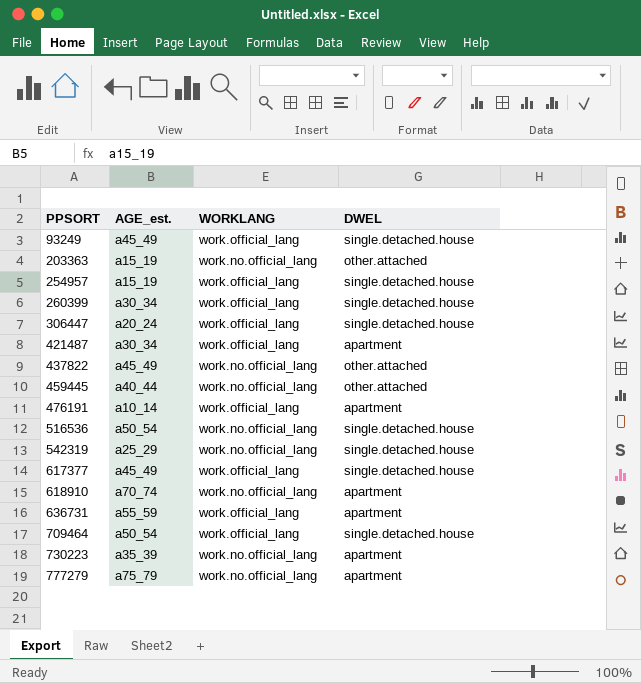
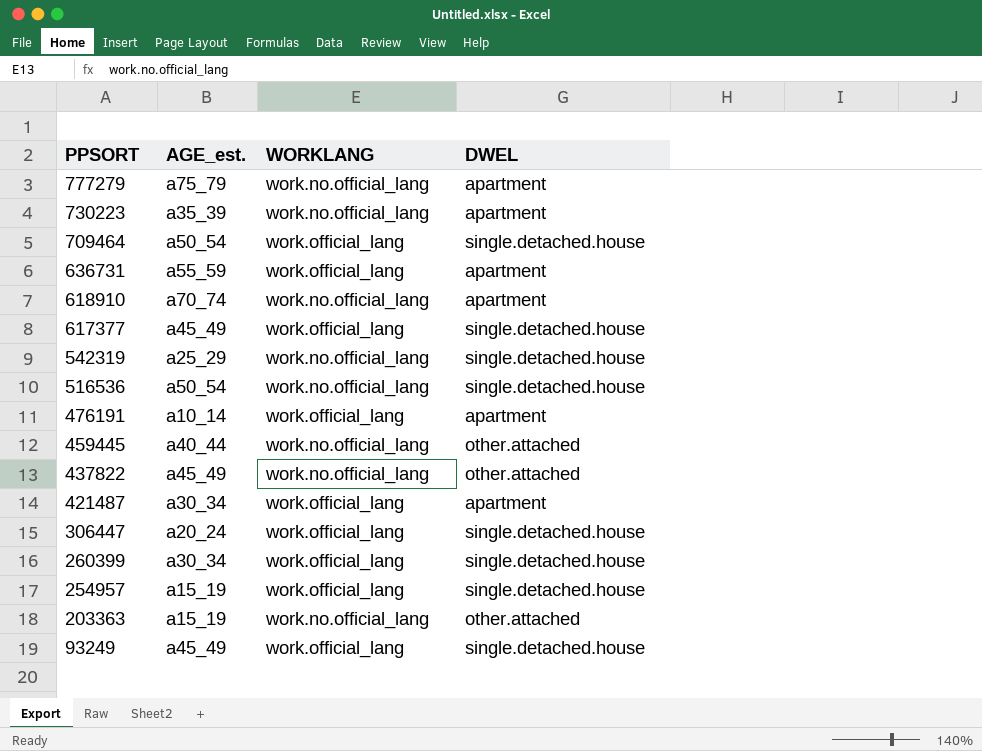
row order: PPSORT ascending -> PPSORT descending

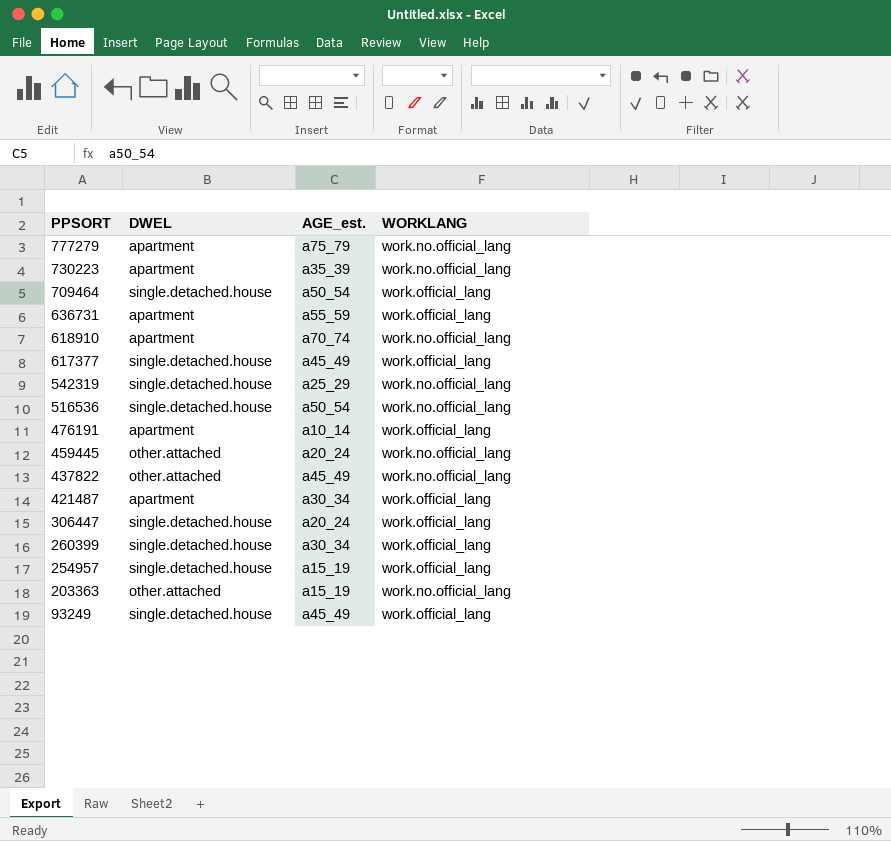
column DWEL | position: 4 -> 2
459445 | AGE_est.: a40_44 -> a20_24

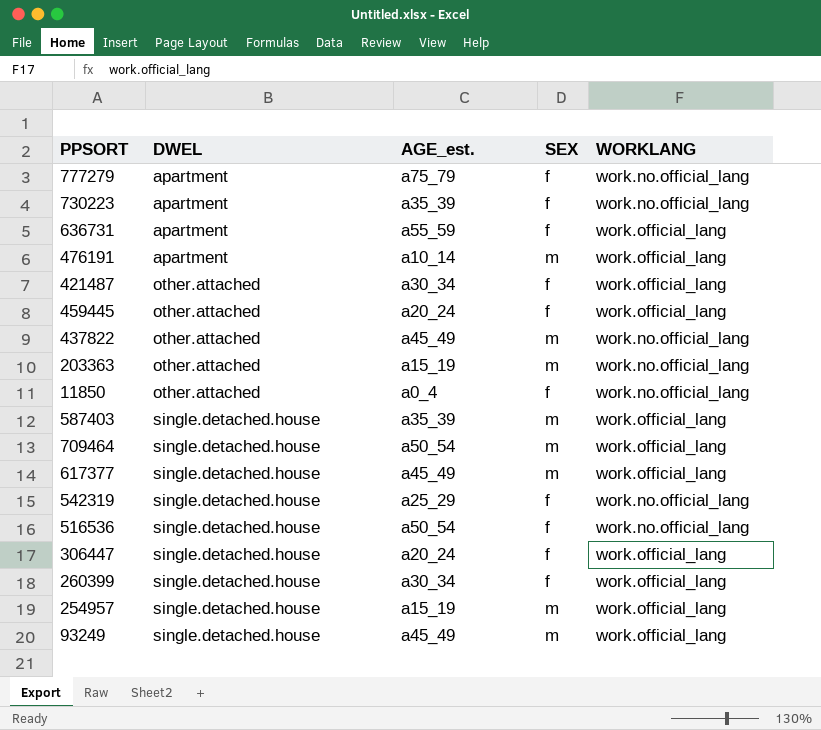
row order: PPSORT descending -> DWEL ascending
column SEX | position: none -> 4
row 618910: apartment | a70_74 | work.no.official_lang -> none
421487 | DWEL: apartment -> other.attached
459445 | WORKLANG: work.no.official_lang -> work.official_lang
row 11850: none -> other.attached | a0_4 | f | work.no.official_lang
row 587403: none -> single.detached.house | a35_39 | m | work.official_lang

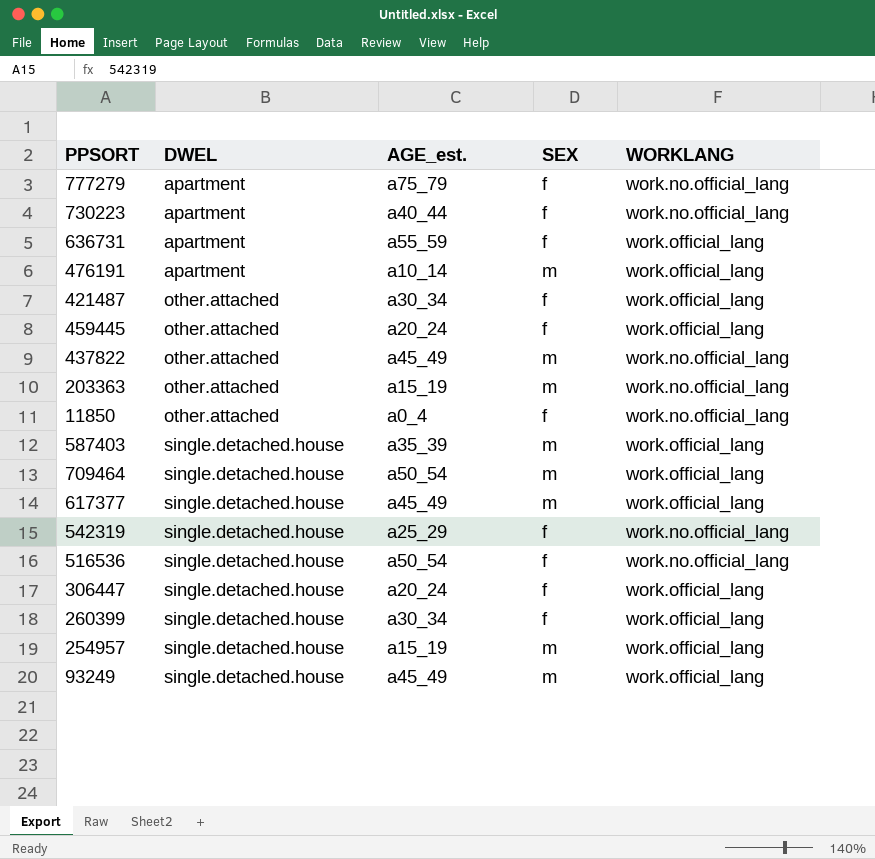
730223 | AGE_est.: a35_39 -> a40_44

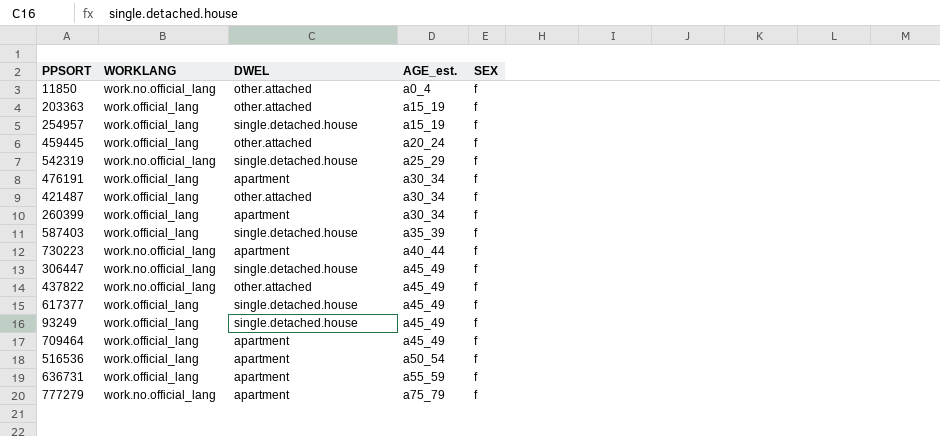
row order: DWEL ascending -> AGE_est. ascending
column WORKLANG | position: 5 -> 2
203363 | WORKLANG: work.no.official_lang -> work.official_lang
203363 | SEX: m -> f
254957 | SEX: m -> f
476191 | AGE_est.: a10_14 -> a30_34
476191 | SEX: m -> f
260399 | DWEL: single.detached.house -> apartment
587403 | SEX: m -> f
306447 | WORKLANG: work.official_lang -> work.no.official_lang
306447 | AGE_est.: a20_24 -> a45_49
437822 | SEX: m -> f
617377 | SEX: m -> f
93249 | SEX: m -> f
709464 | DWEL: single.detached.house -> apartment
709464 | AGE_est.: a50_54 -> a45_49
709464 | SEX: m -> f
516536 | WORKLANG: work.no.official_lang -> work.official_lang
516536 | DWEL: single.detached.house -> apartment

